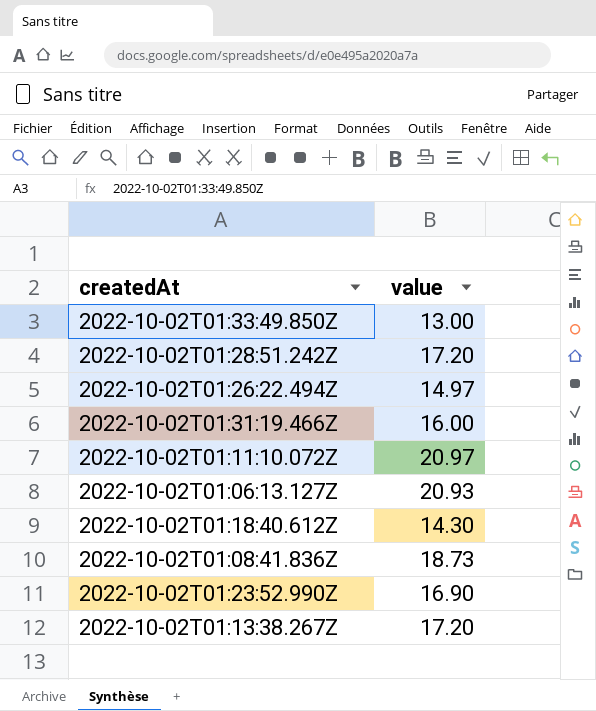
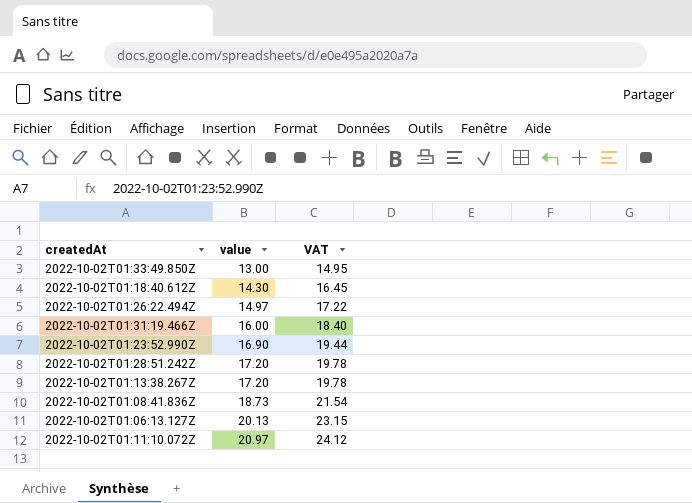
row order: none -> value ascending
column VAT | formula: none -> [value] * 1.15
2022-10-02T01:06:13.127Z | value: 20.93 -> 20.13

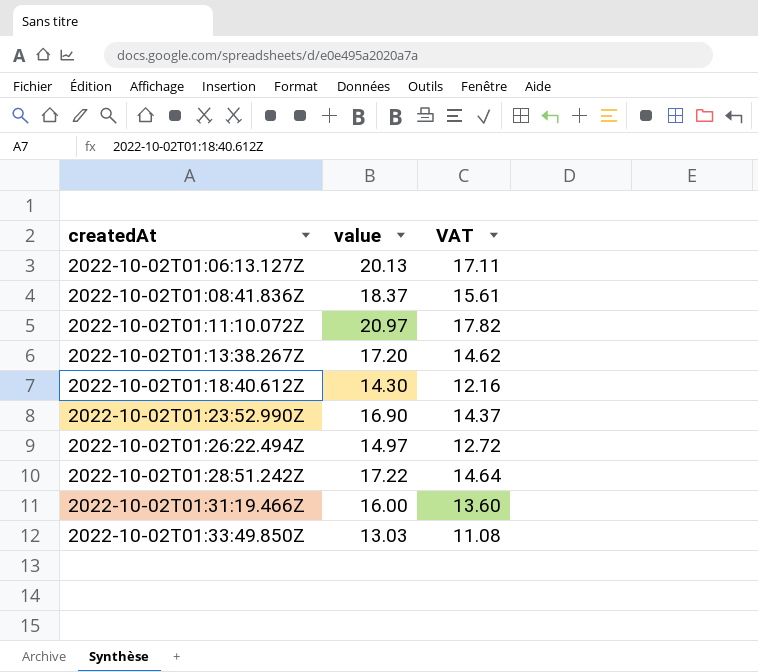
row order: value ascending -> createdAt ascending
column VAT | formula: [value] * 1.15 -> [value] * 0.85
2022-10-02T01:08:41.836Z | value: 18.73 -> 18.37
2022-10-02T01:28:51.242Z | value: 17.20 -> 17.22
2022-10-02T01:33:49.850Z | value: 13.00 -> 13.03

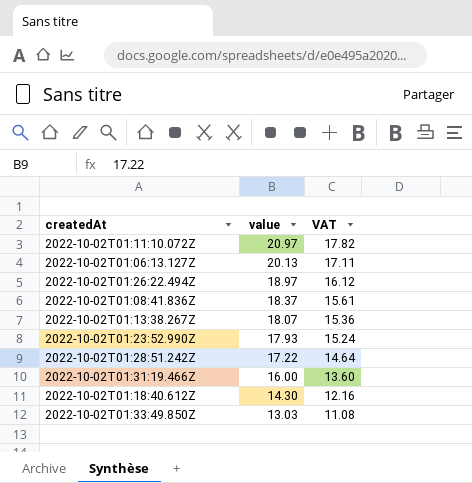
row order: createdAt ascending -> value descending
2022-10-02T01:26:22.494Z | value: 14.97 -> 18.97
2022-10-02T01:26:22.494Z | VAT: 12.72 -> 16.12
2022-10-02T01:13:38.267Z | value: 17.20 -> 18.07
2022-10-02T01:13:38.267Z | VAT: 14.62 -> 15.36
2022-10-02T01:23:52.990Z | value: 16.90 -> 17.93
2022-10-02T01:23:52.990Z | VAT: 14.37 -> 15.24

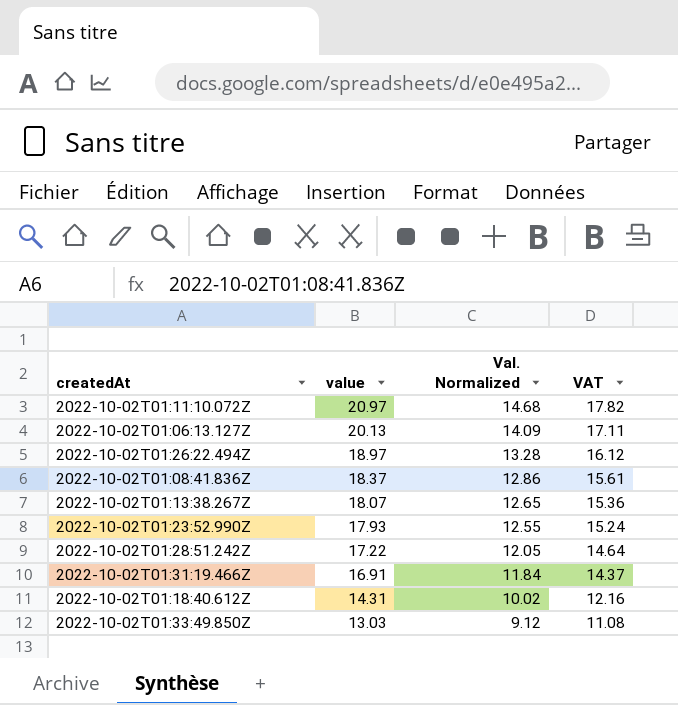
column Val. Normalized | formula: none -> [value] * 0.7
2022-10-02T01:31:19.466Z | value: 16.00 -> 16.91
2022-10-02T01:31:19.466Z | VAT: 13.60 -> 14.37
2022-10-02T01:18:40.612Z | value: 14.30 -> 14.31

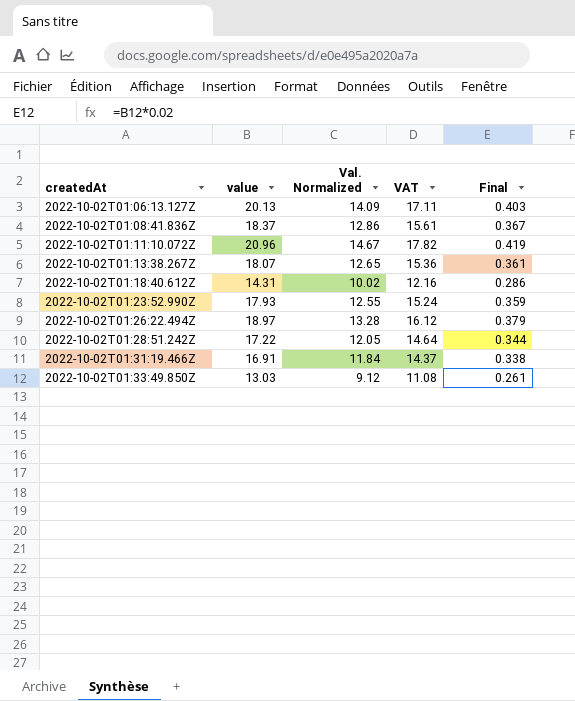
row order: value descending -> createdAt ascending
column Final | formula: none -> [value] * 0.02
2022-10-02T01:11:10.072Z | value: 20.97 -> 20.96
2022-10-02T01:11:10.072Z | Val. Normalized: 14.68 -> 14.67

